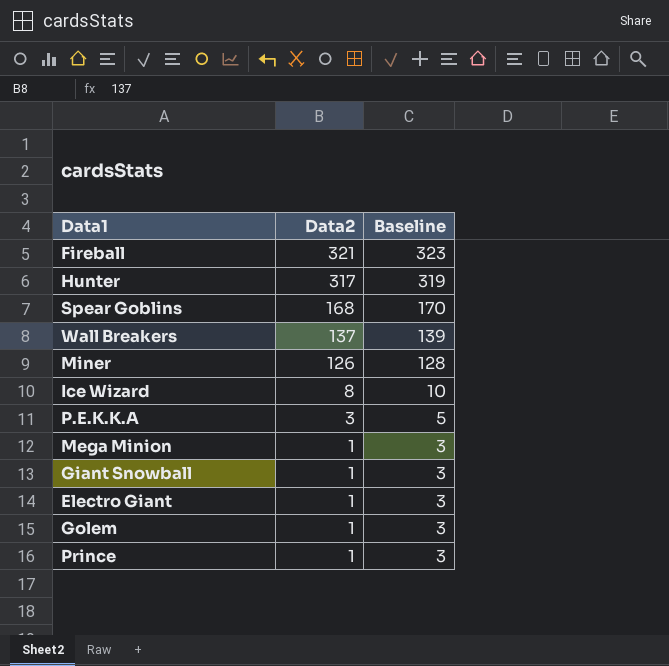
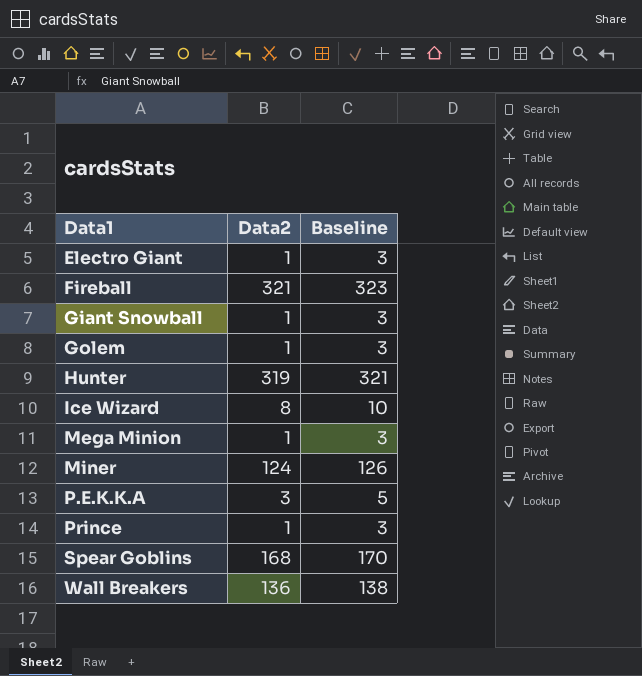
row order: Data2 descending -> Data1 ascending
Hunter | Data2: 317 -> 319
Hunter | Baseline: 319 -> 321
Miner | Data2: 126 -> 124
Miner | Baseline: 128 -> 126
Wall Breakers | Data2: 137 -> 136
Wall Breakers | Baseline: 139 -> 138

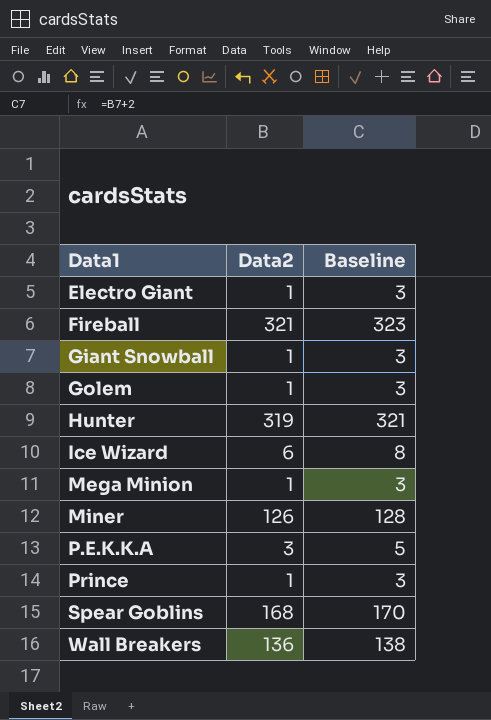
Ice Wizard | Data2: 8 -> 6
Ice Wizard | Baseline: 10 -> 8
Miner | Data2: 124 -> 126
Miner | Baseline: 126 -> 128

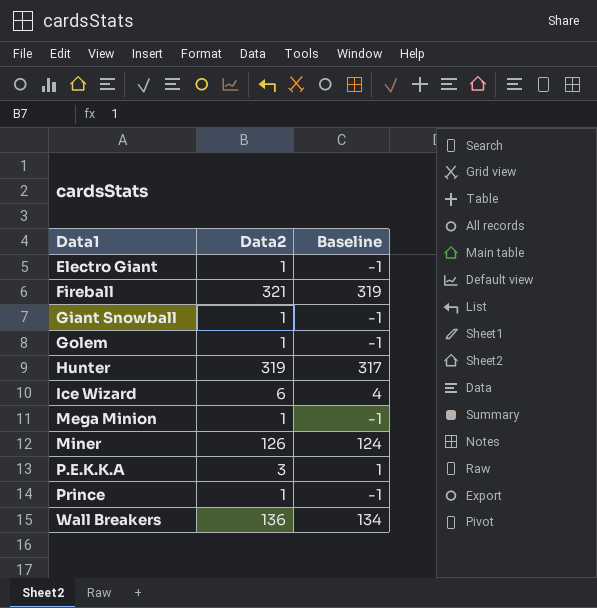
column Baseline | formula: [Data2] + 2 -> [Data2] - 2
row Spear Goblins: 168 | 170 -> none

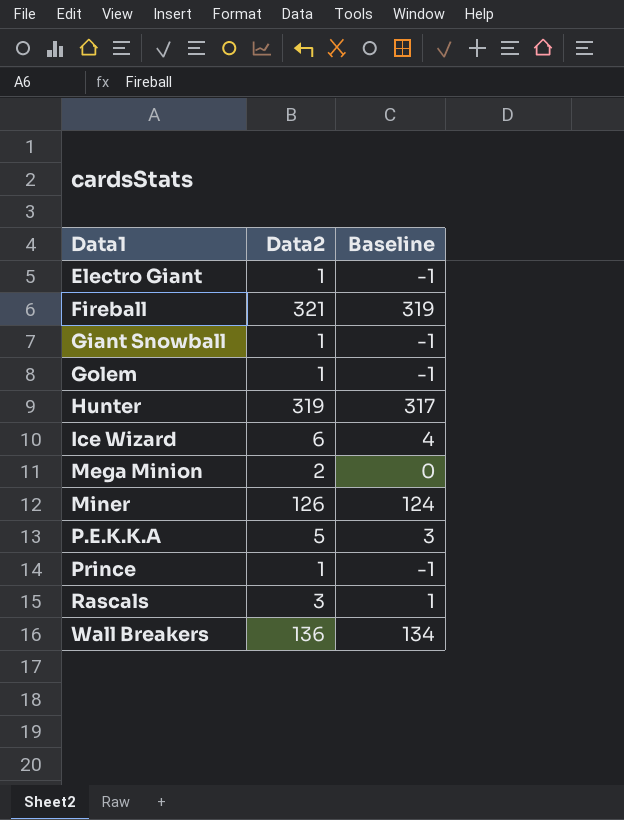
Mega Minion | Data2: 1 -> 2
Mega Minion | Baseline: -1 -> 0
P.E.K.K.A | Data2: 3 -> 5
P.E.K.K.A | Baseline: 1 -> 3
row Rascals: none -> 3 | 1

